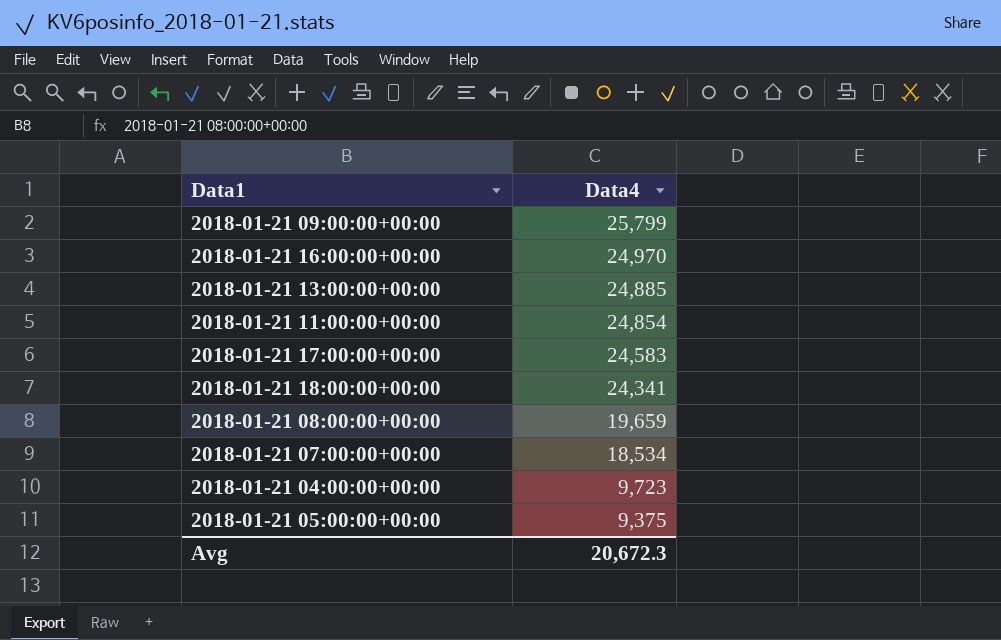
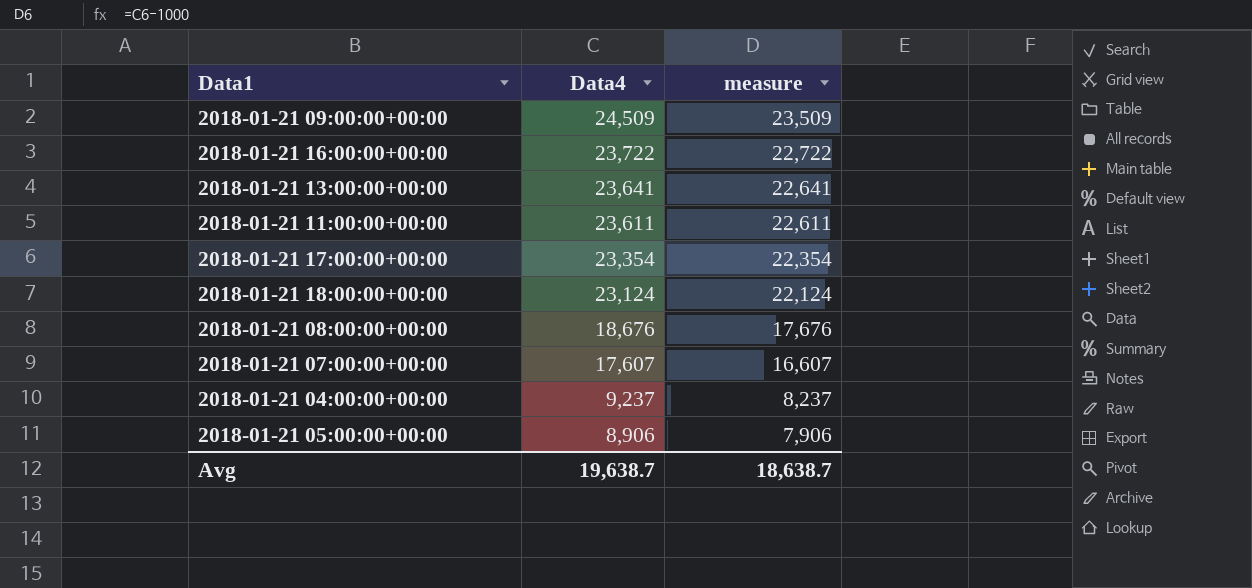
column measure | formula: none -> [Data4] - 1000
2018-01-21 09:00:00+00:00 | Data4: 25,799 -> 24,509
2018-01-21 16:00:00+00:00 | Data4: 24,970 -> 23,722
2018-01-21 13:00:00+00:00 | Data4: 24,885 -> 23,641
2018-01-21 11:00:00+00:00 | Data4: 24,854 -> 23,611
2018-01-21 17:00:00+00:00 | Data4: 24,583 -> 23,354
2018-01-21 18:00:00+00:00 | Data4: 24,341 -> 23,124
2018-01-21 08:00:00+00:00 | Data4: 19,659 -> 18,676
2018-01-21 07:00:00+00:00 | Data4: 18,534 -> 17,607
2018-01-21 04:00:00+00:00 | Data4: 9,723 -> 9,237
2018-01-21 05:00:00+00:00 | Data4: 9,375 -> 8,906
Avg | Data4: 20,672.3 -> 19,638.7

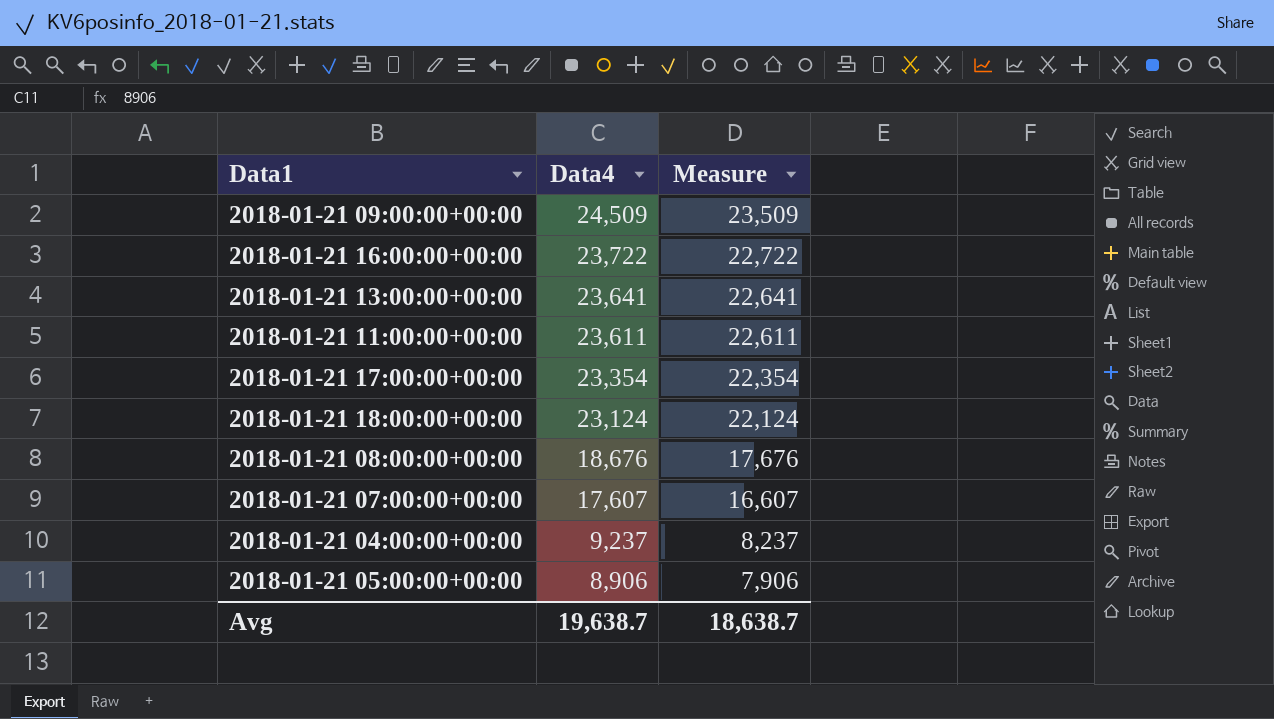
column name: measure -> Measure

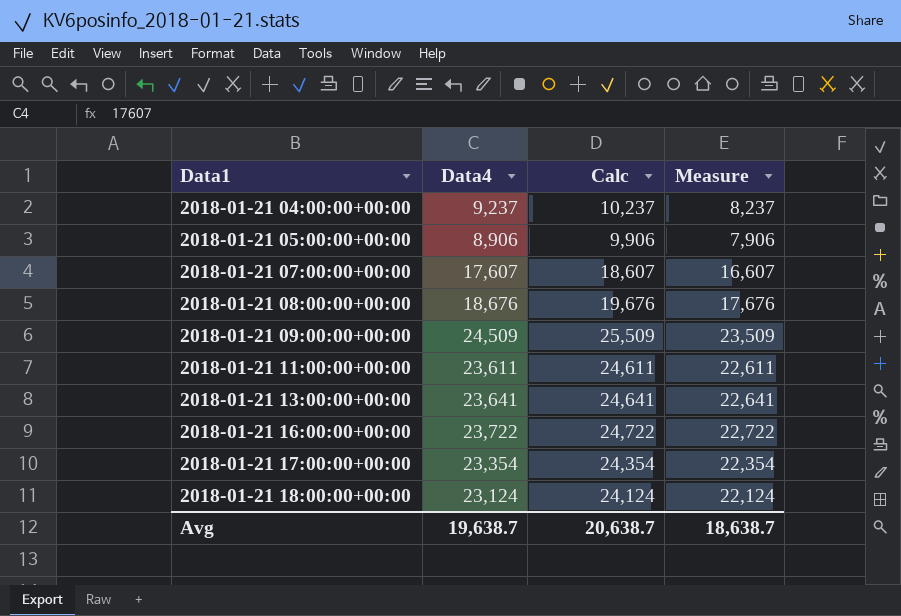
row order: Data4 descending -> Data1 ascending
column Calc | formula: none -> [Data4] + 1000

